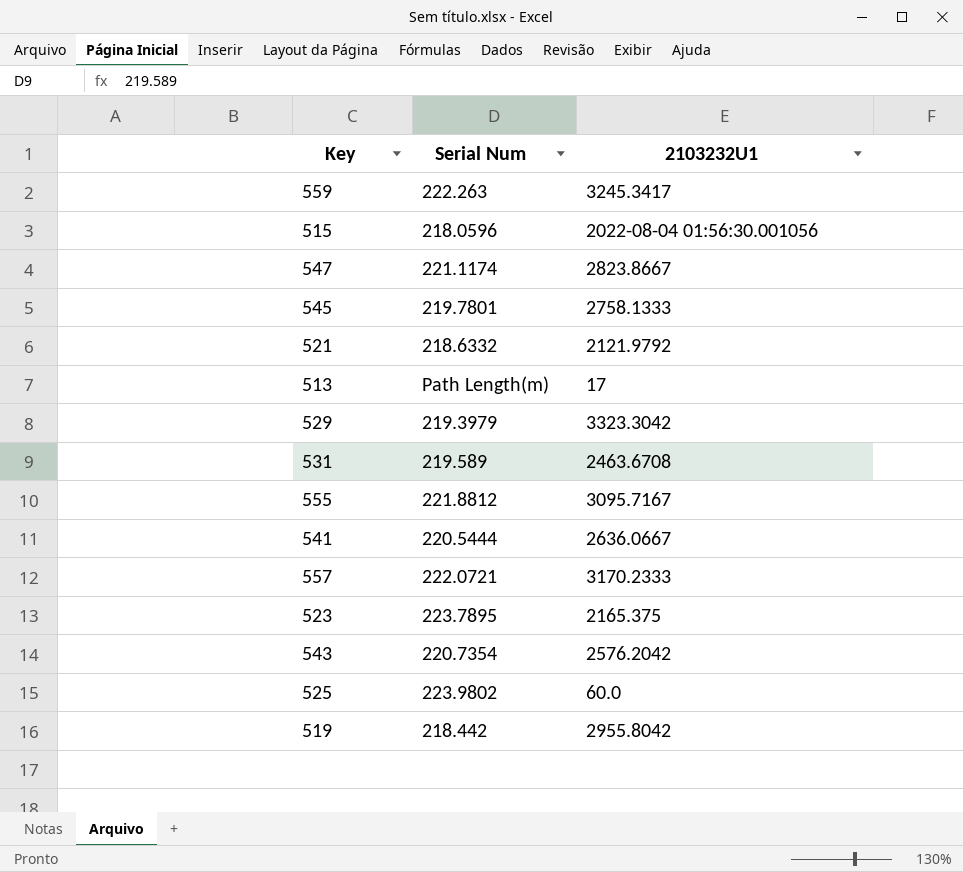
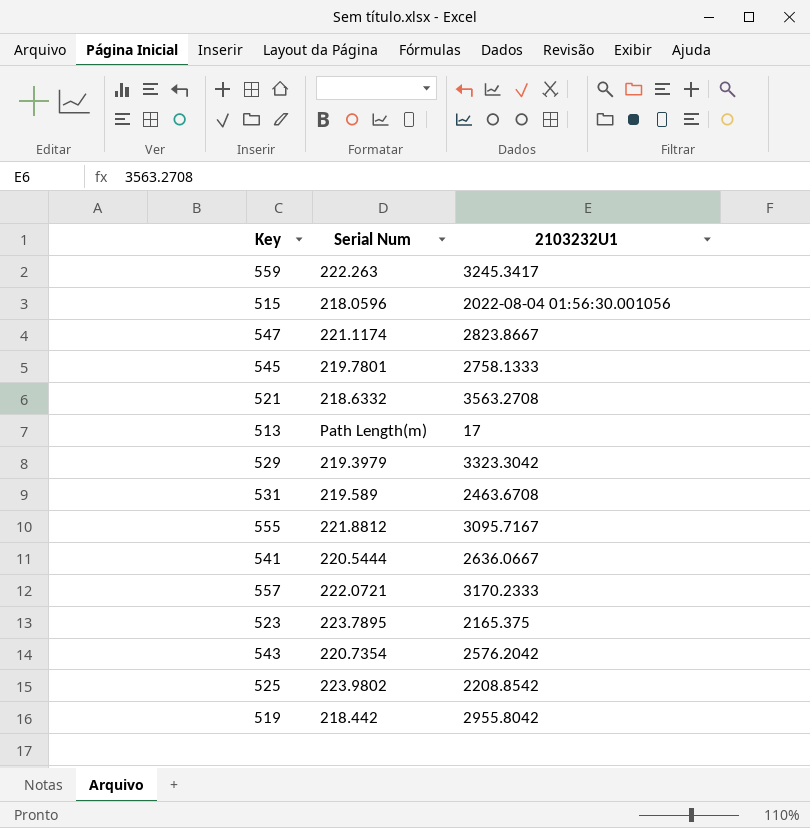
521 | 2103232U1: 2121.9792 -> 3563.2708
525 | 2103232U1: 60.0 -> 2208.8542

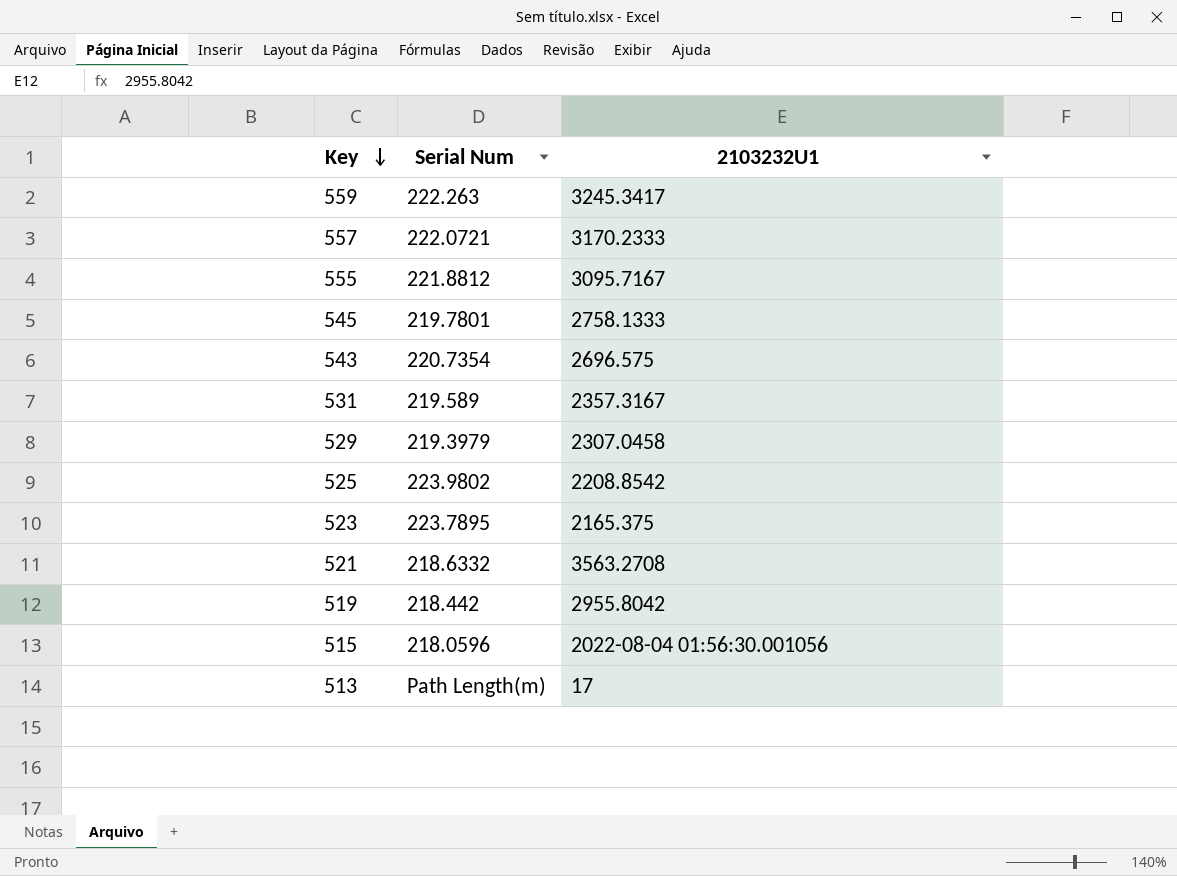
row order: none -> Key descending
row 547: 221.1174 | 2823.8667 -> none
row 541: 220.5444 | 2636.0667 -> none
543 | 2103232U1: 2576.2042 -> 2696.575
531 | 2103232U1: 2463.6708 -> 2357.3167
529 | 2103232U1: 3323.3042 -> 2307.0458

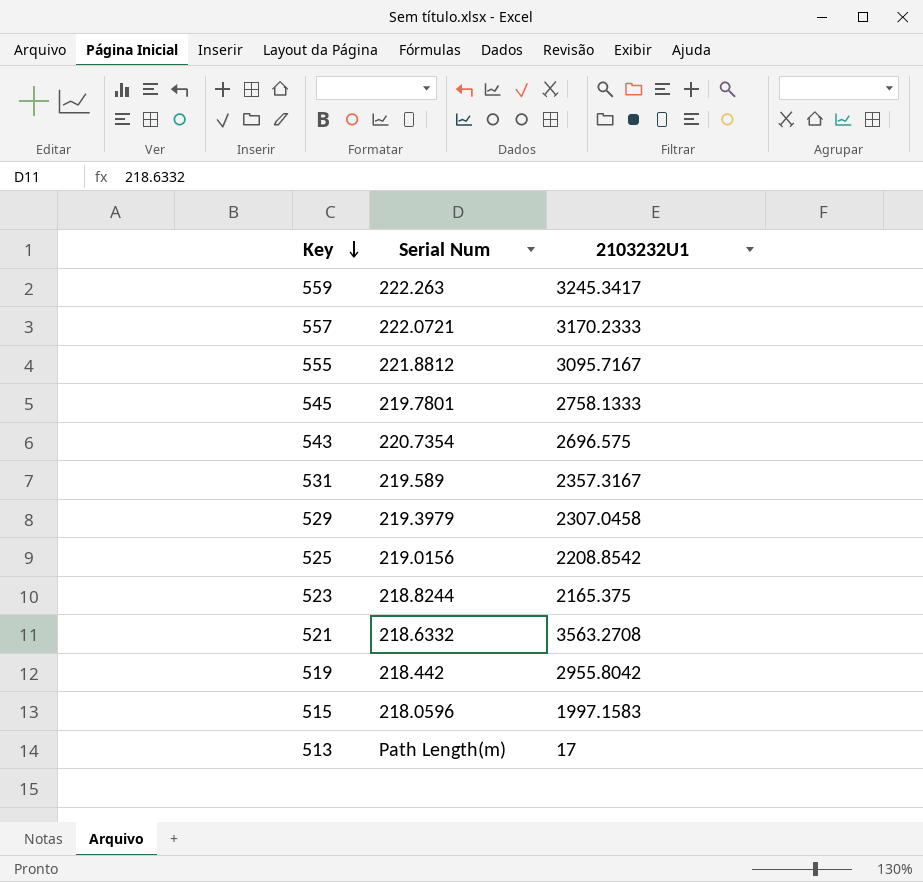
525 | Serial Num: 223.9802 -> 219.0156
523 | Serial Num: 223.7895 -> 218.8244
515 | 2103232U1: 2022-08-04 01:56:30.001056 -> 1997.1583

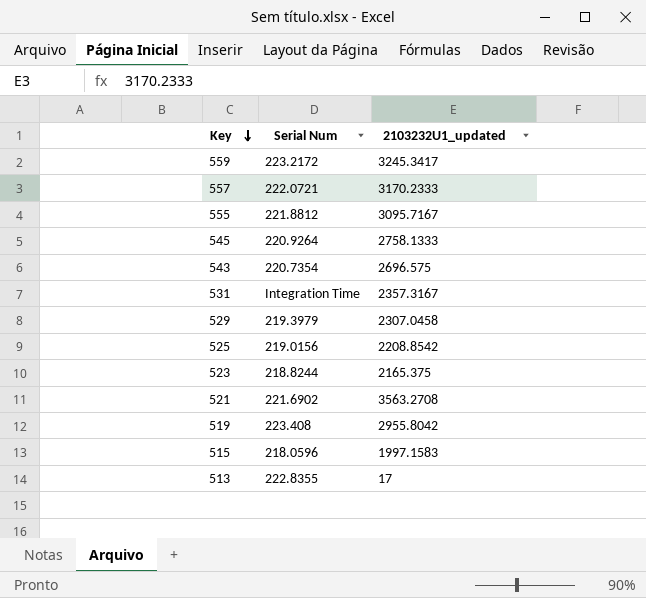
column name: 2103232U1 -> 2103232U1_updated
559 | Serial Num: 222.263 -> 223.2172
545 | Serial Num: 219.7801 -> 220.9264
531 | Serial Num: 219.589 -> Integration Time
521 | Serial Num: 218.6332 -> 221.6902
519 | Serial Num: 218.442 -> 223.408
513 | Serial Num: Path Length(m) -> 222.8355

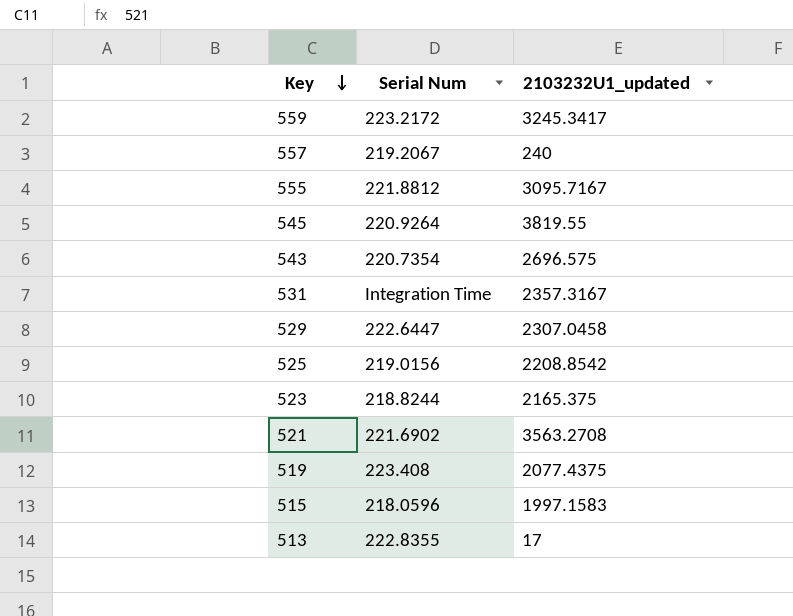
557 | Serial Num: 222.0721 -> 219.2067
557 | 2103232U1_updated: 3170.2333 -> 240
545 | 2103232U1_updated: 2758.1333 -> 3819.55
529 | Serial Num: 219.3979 -> 222.6447
519 | 2103232U1_updated: 2955.8042 -> 2077.4375

